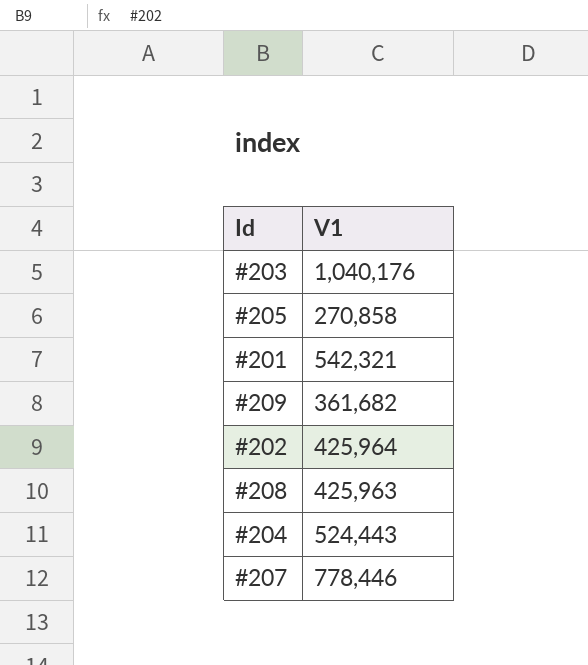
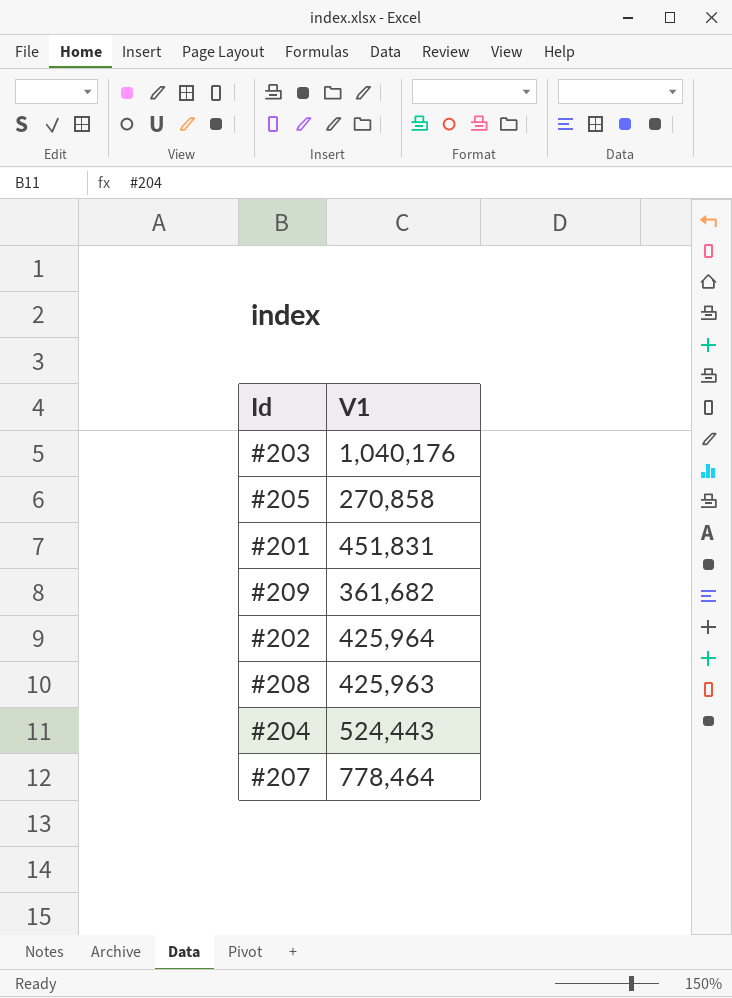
#201 | V1: 542,321 -> 451,831
#207 | V1: 778,446 -> 778,464

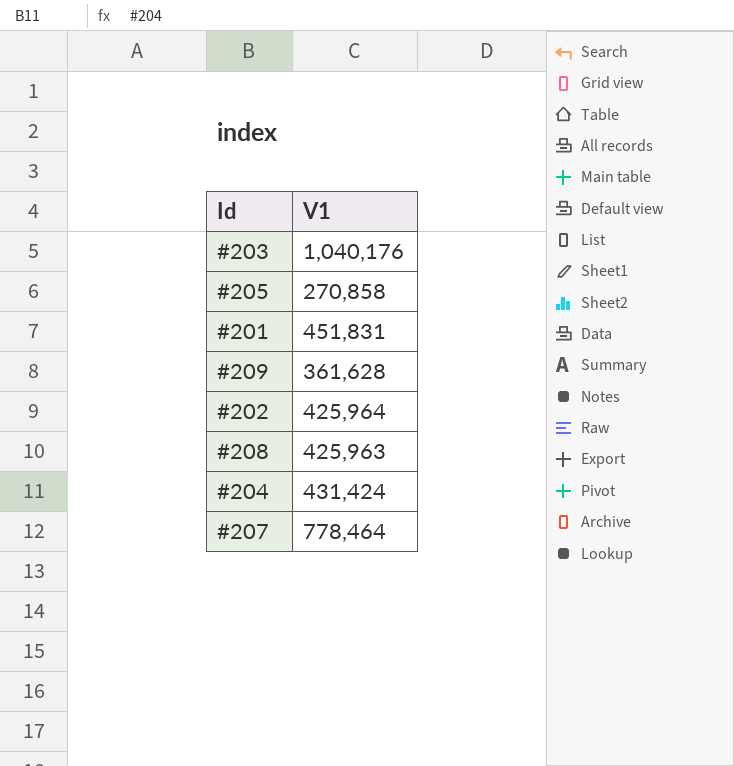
#209 | V1: 361,682 -> 361,628
#204 | V1: 524,443 -> 431,424

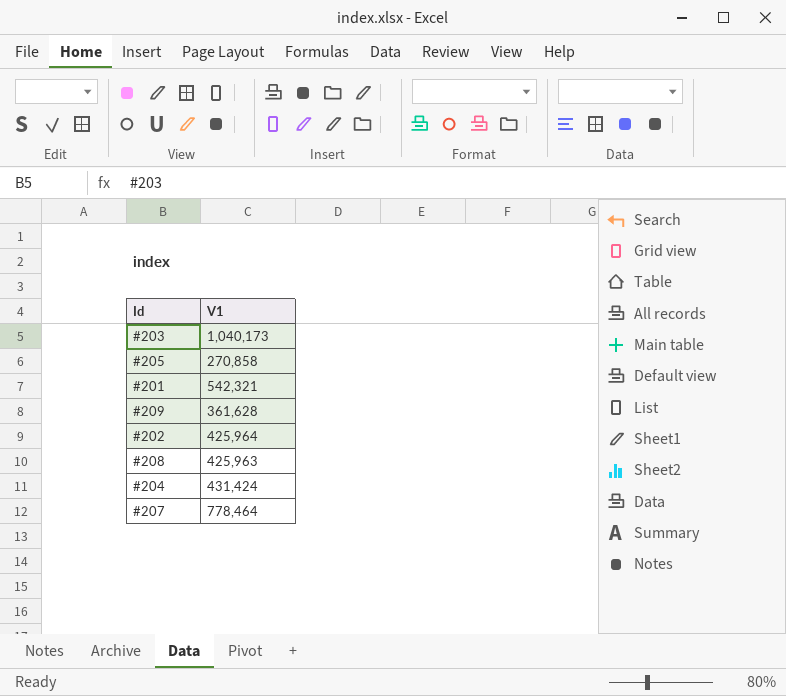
#203 | V1: 1,040,176 -> 1,040,173
#201 | V1: 451,831 -> 542,321

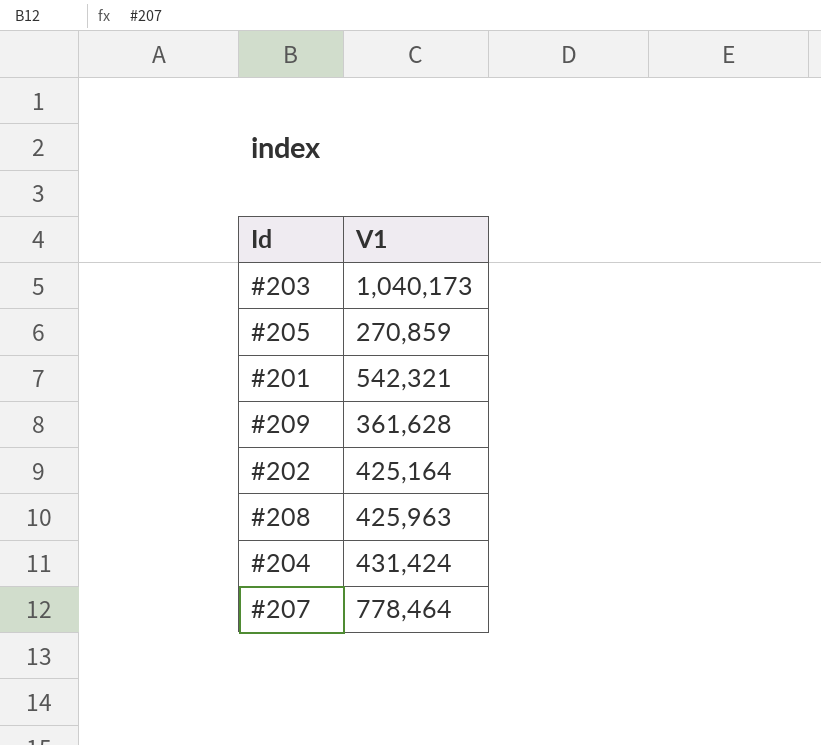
#205 | V1: 270,858 -> 270,859
#202 | V1: 425,964 -> 425,164

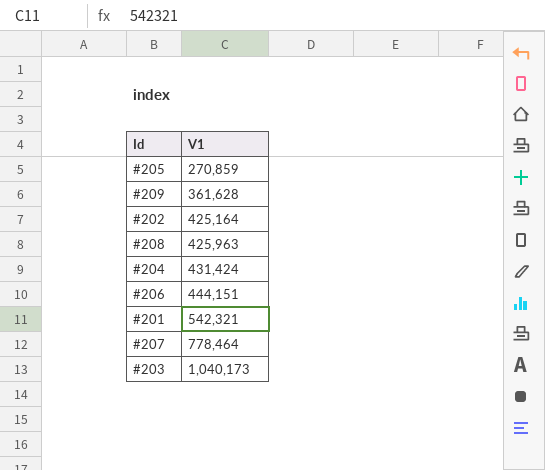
row order: none -> V1 ascending
row #206: none -> 444,151

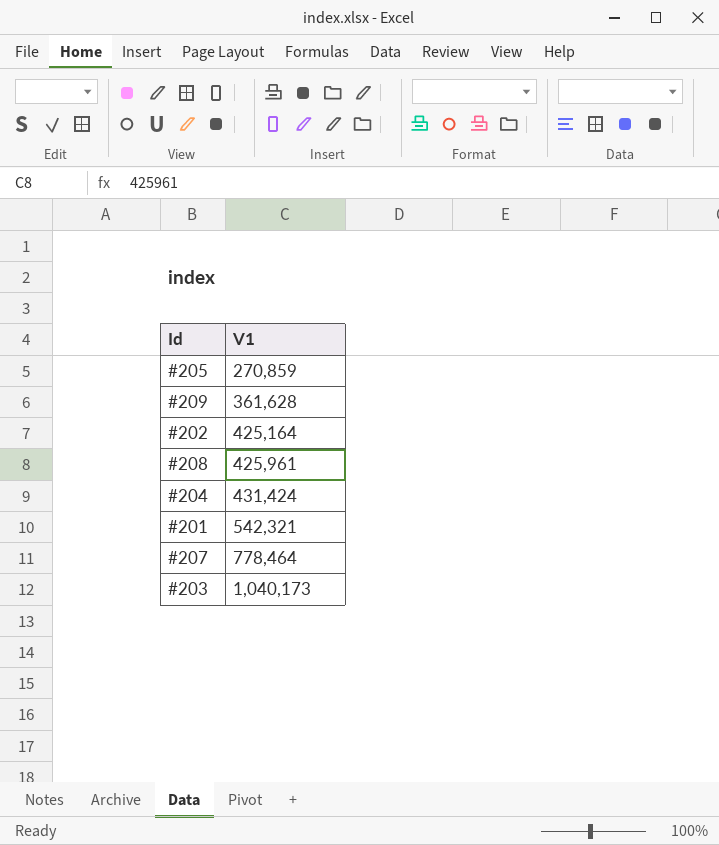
row #206: 444,151 -> none
#208 | V1: 425,963 -> 425,961

